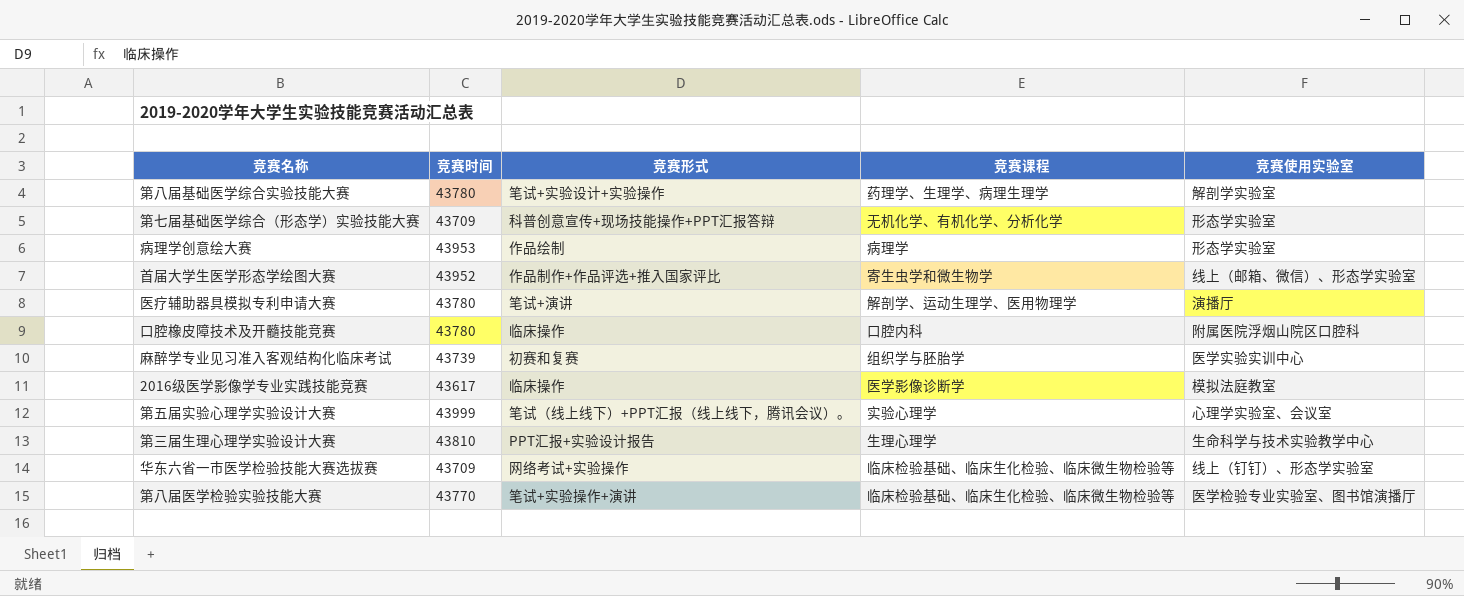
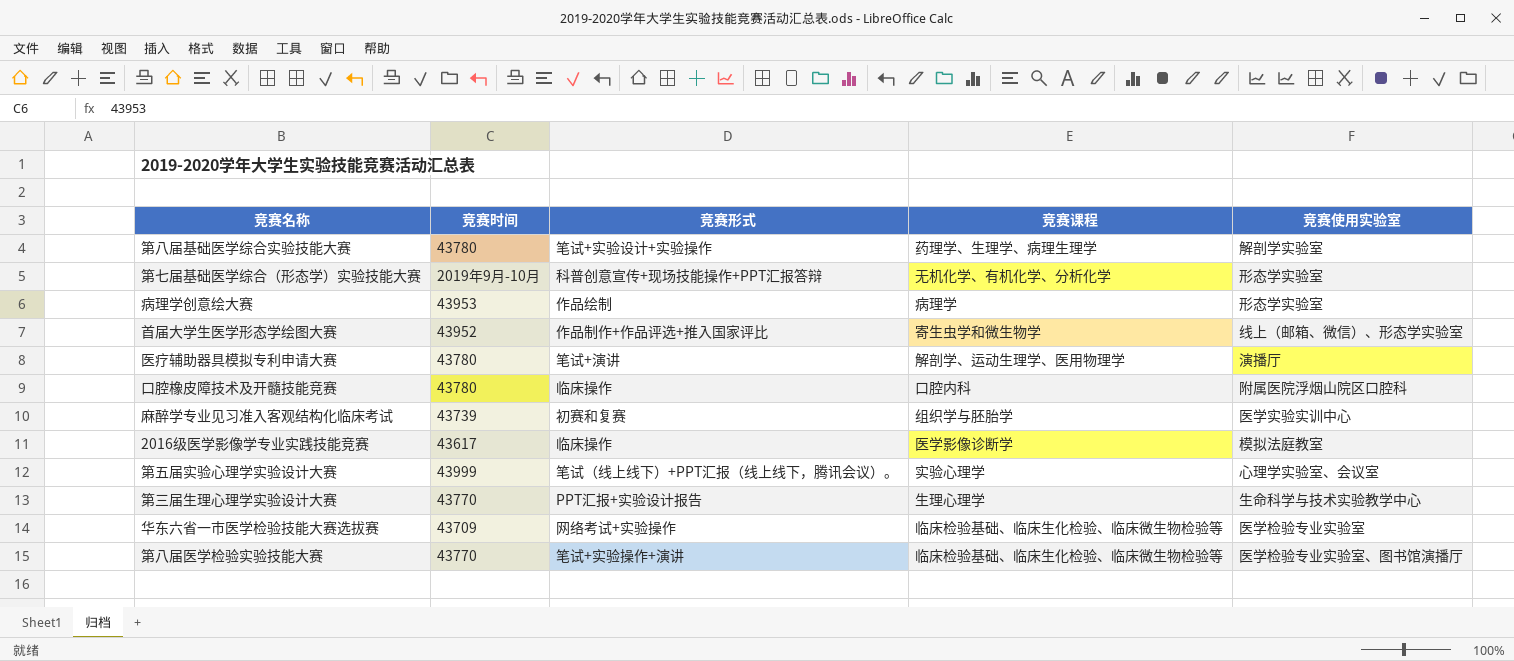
第七届基础医学综合（形态学）实验技能大赛 | 竞赛时间: 43709 -> 2019年9月-10月
第三届生理心理学实验设计大赛 | 竞赛时间: 43810 -> 43770
华东六省一市医学检验技能大赛选拔赛 | 竞赛使用实验室: 线上（钉钉）、形态学实验室 -> 医学检验专业实验室

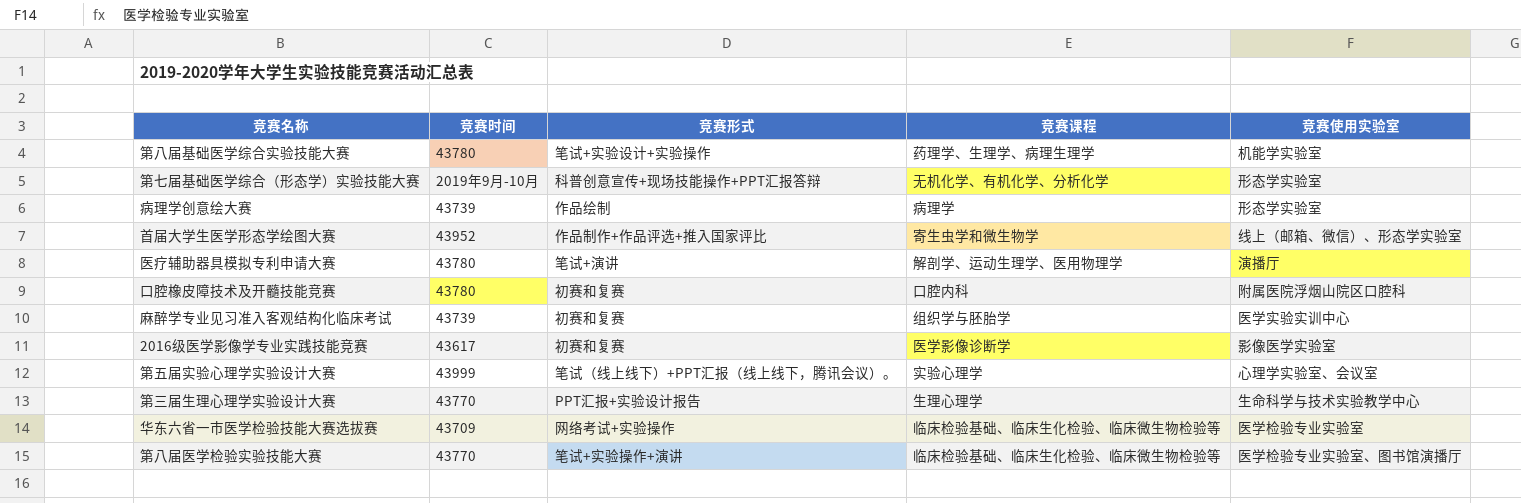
第八届基础医学综合实验技能大赛 | 竞赛使用实验室: 解剖学实验室 -> 机能学实验室
病理学创意绘大赛 | 竞赛时间: 43953 -> 43739
口腔橡皮障技术及开髓技能竞赛 | 竞赛形式: 临床操作 -> 初赛和复赛
2016级医学影像学专业实践技能竞赛 | 竞赛形式: 临床操作 -> 初赛和复赛
2016级医学影像学专业实践技能竞赛 | 竞赛使用实验室: 模拟法庭教室 -> 影像医学实验室

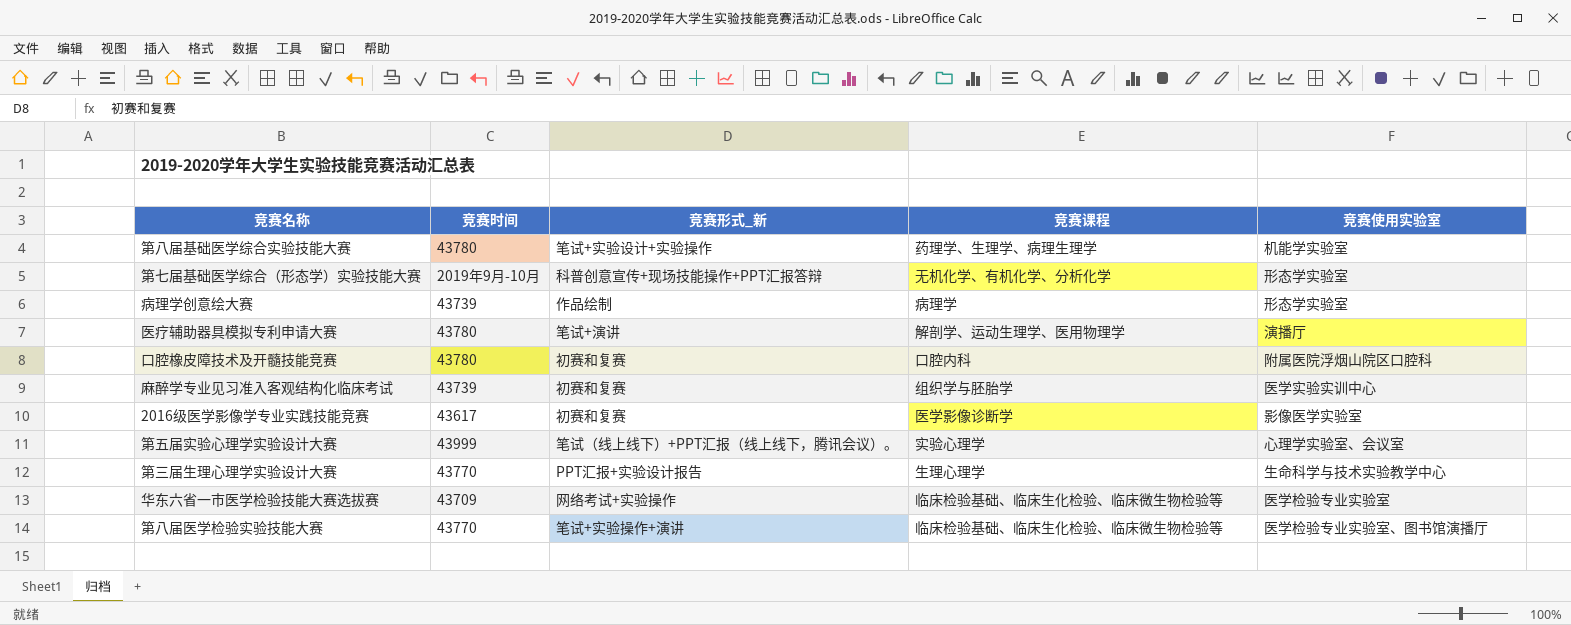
column name: 竞赛形式 -> 竞赛形式_新
row 首届大学生医学形态学绘图大赛: 43952 | 作品制作+作品评选+推入国家评比 | 寄生虫学和微生物学 | 线上（邮箱、微信）、形态学实验室 -> none

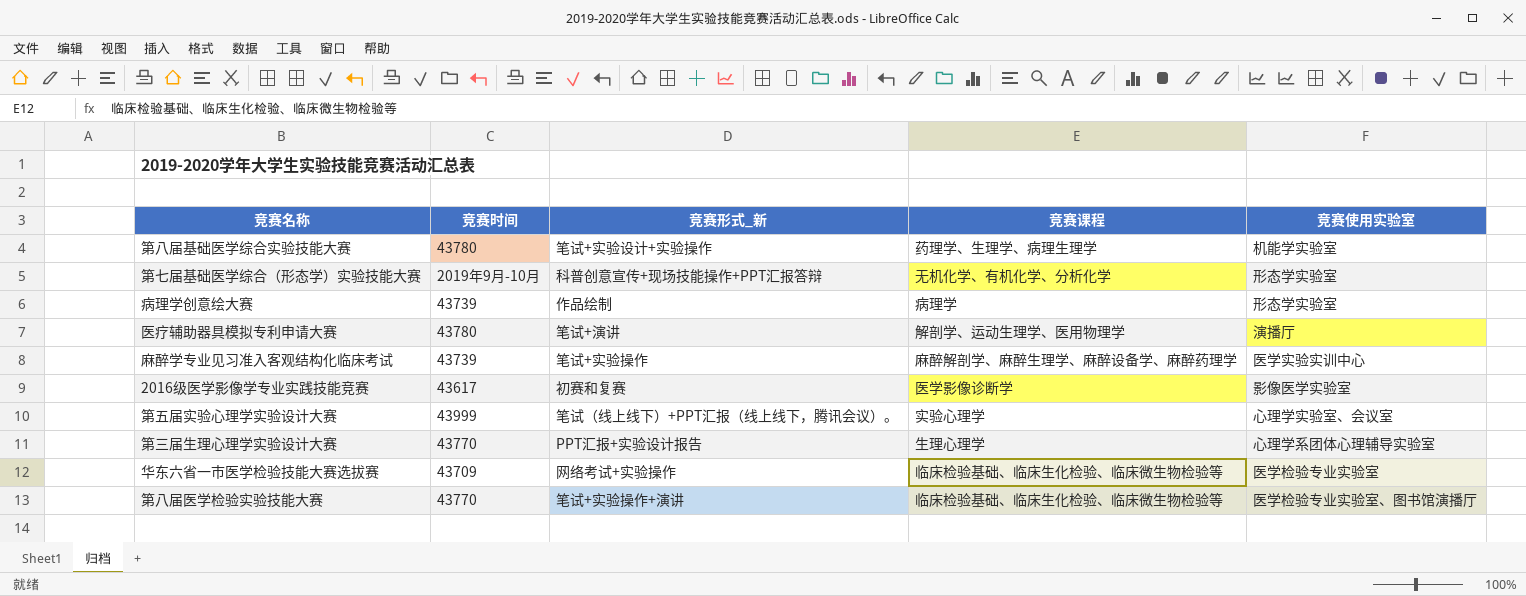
row 口腔橡皮障技术及开髓技能竞赛: 43780 | 初赛和复赛 | 口腔内科 | 附属医院浮烟山院区口腔科 -> none
麻醉学专业见习准入客观结构化临床考试 | 竞赛形式_新: 初赛和复赛 -> 笔试+实验操作
麻醉学专业见习准入客观结构化临床考试 | 竞赛课程: 组织学与胚胎学 -> 麻醉解剖学、麻醉生理学、麻醉设备学、麻醉药理学
第三届生理心理学实验设计大赛 | 竞赛使用实验室: 生命科学与技术实验教学中心 -> 心理学系团体心理辅导实验室

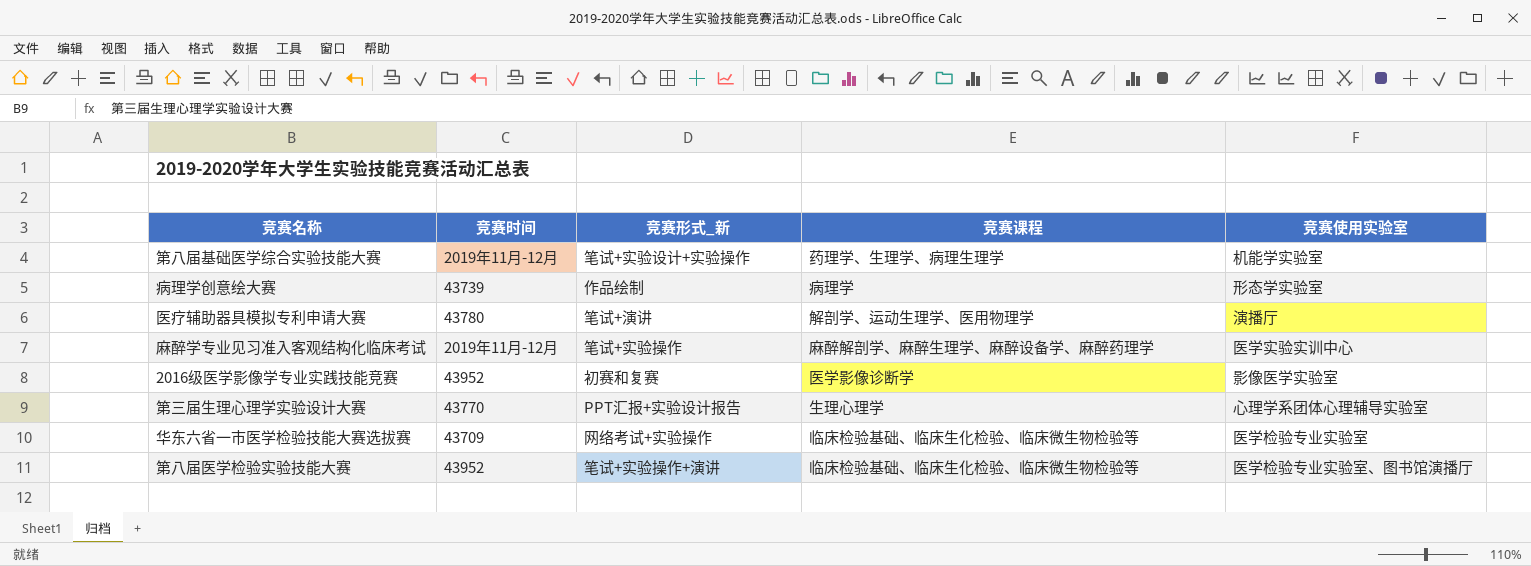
row 第七届基础医学综合（形态学）实验技能大赛: 2019年9月-10月 | 科普创意宣传+现场技能操作+PPT汇报答辩 | 无机化学、有机化学、分析化学 | 形态学实验室 -> none
row 第五届实验心理学实验设计大赛: 43999 | 笔试（线上线下）+PPT汇报（线上线下，腾讯会议）。 | 实验心理学 | 心理学实验室、会议室 -> none
第八届基础医学综合实验技能大赛 | 竞赛时间: 43780 -> 2019年11月-12月
麻醉学专业见习准入客观结构化临床考试 | 竞赛时间: 43739 -> 2019年11月-12月
2016级医学影像学专业实践技能竞赛 | 竞赛时间: 43617 -> 43952
第八届医学检验实验技能大赛 | 竞赛时间: 43770 -> 43952

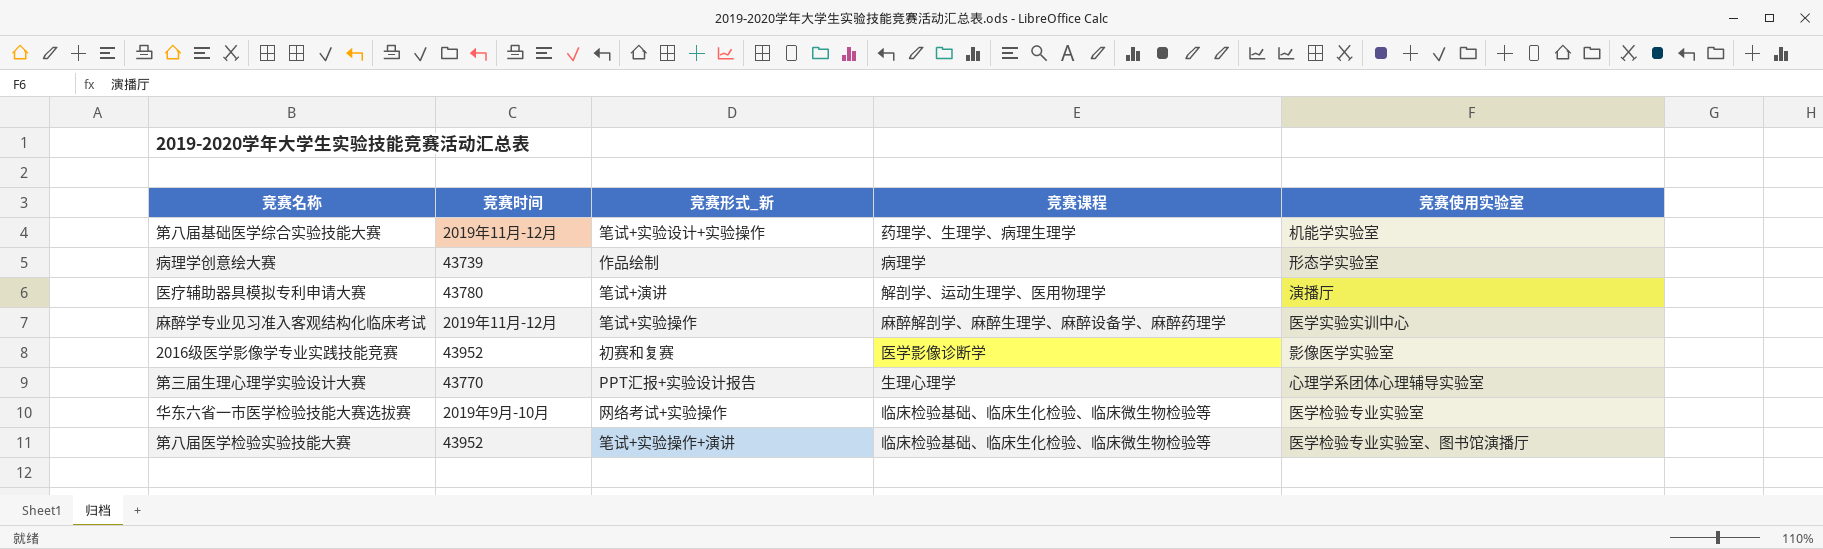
华东六省一市医学检验技能大赛选拔赛 | 竞赛时间: 43709 -> 2019年9月-10月

